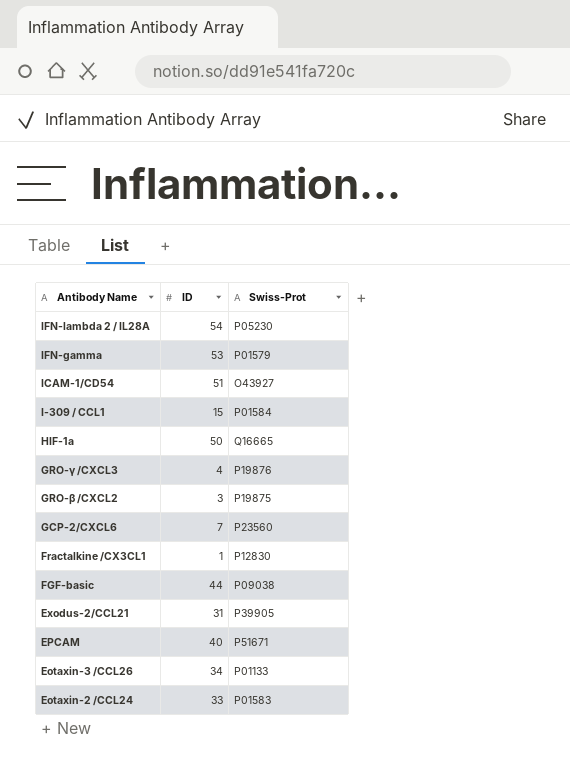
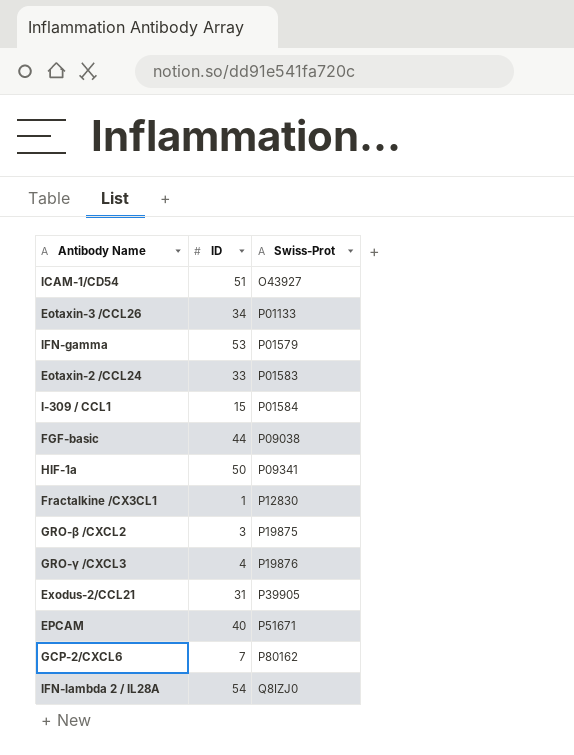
row order: Antibody Name descending -> Swiss-Prot ascending
HIF-1a | Swiss-Prot: Q16665 -> P09341
GCP-2/CXCL6 | Swiss-Prot: P23560 -> P80162
IFN-lambda 2 / IL28A | Swiss-Prot: P05230 -> Q8IZJ0

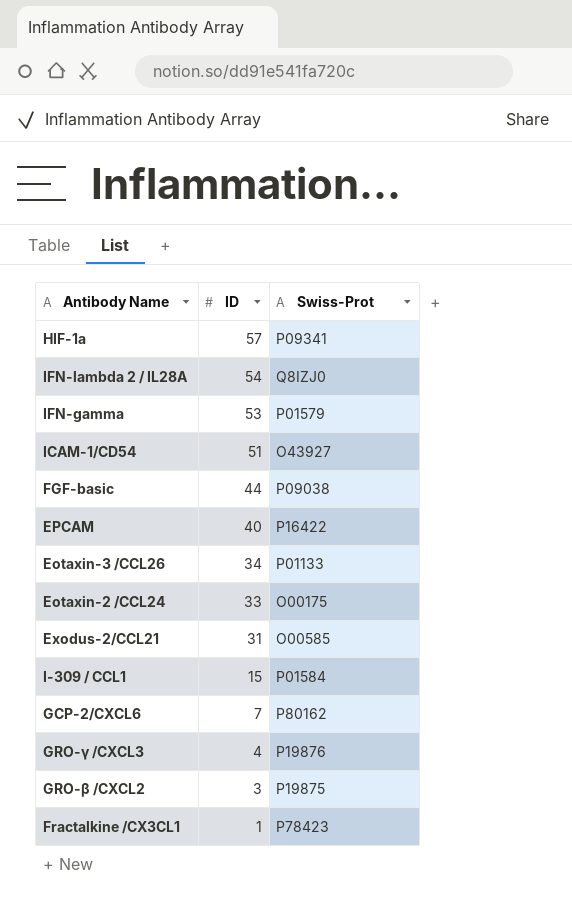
row order: Swiss-Prot ascending -> ID descending
HIF-1a | ID: 50 -> 57
EPCAM | Swiss-Prot: P51671 -> P16422
Eotaxin-2 /CCL24 | Swiss-Prot: P01583 -> O00175
Exodus-2/CCL21 | Swiss-Prot: P39905 -> O00585
Fractalkine /CX3CL1 | Swiss-Prot: P12830 -> P78423

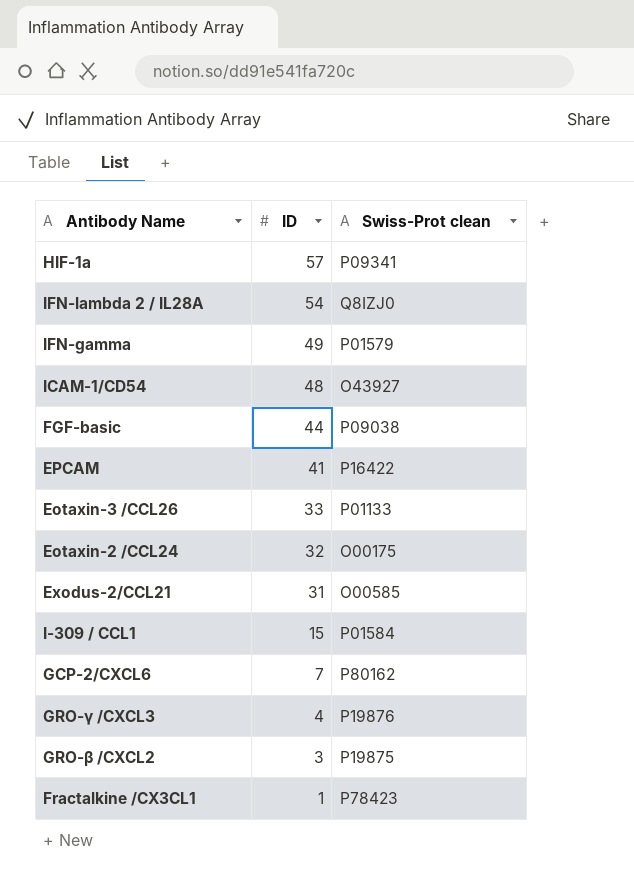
column name: Swiss-Prot -> Swiss-Prot clean
IFN-gamma | ID: 53 -> 49
ICAM-1/CD54 | ID: 51 -> 48
EPCAM | ID: 40 -> 41
Eotaxin-3 /CCL26 | ID: 34 -> 33
Eotaxin-2 /CCL24 | ID: 33 -> 32

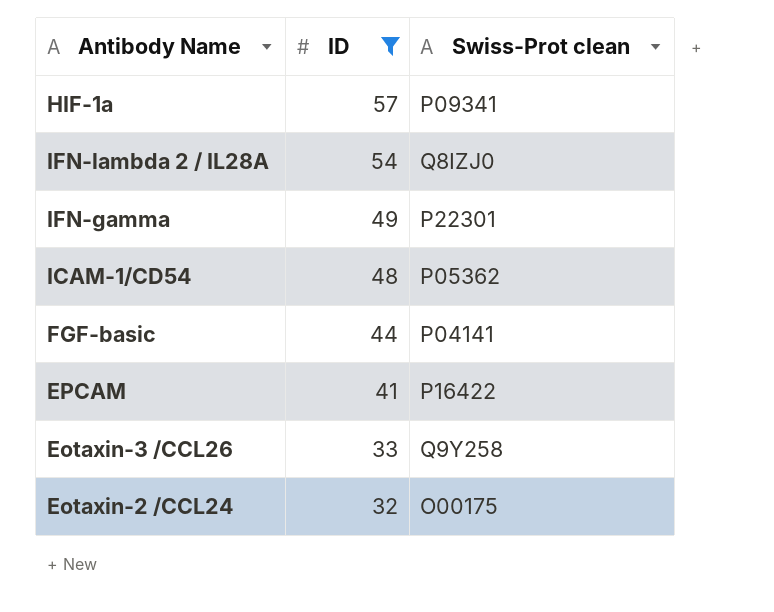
filter: none -> ID >= 32
IFN-gamma | Swiss-Prot clean: P01579 -> P22301
ICAM-1/CD54 | Swiss-Prot clean: O43927 -> P05362
FGF-basic | Swiss-Prot clean: P09038 -> P04141
Eotaxin-3 /CCL26 | Swiss-Prot clean: P01133 -> Q9Y258

